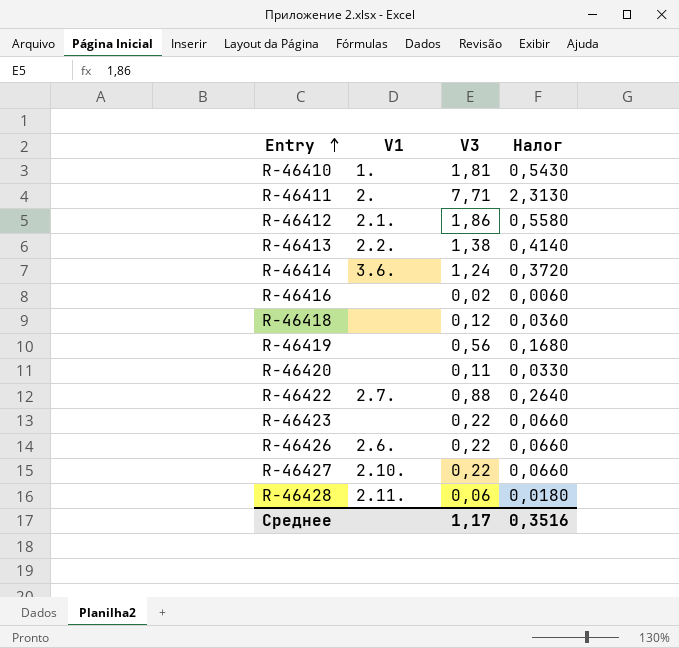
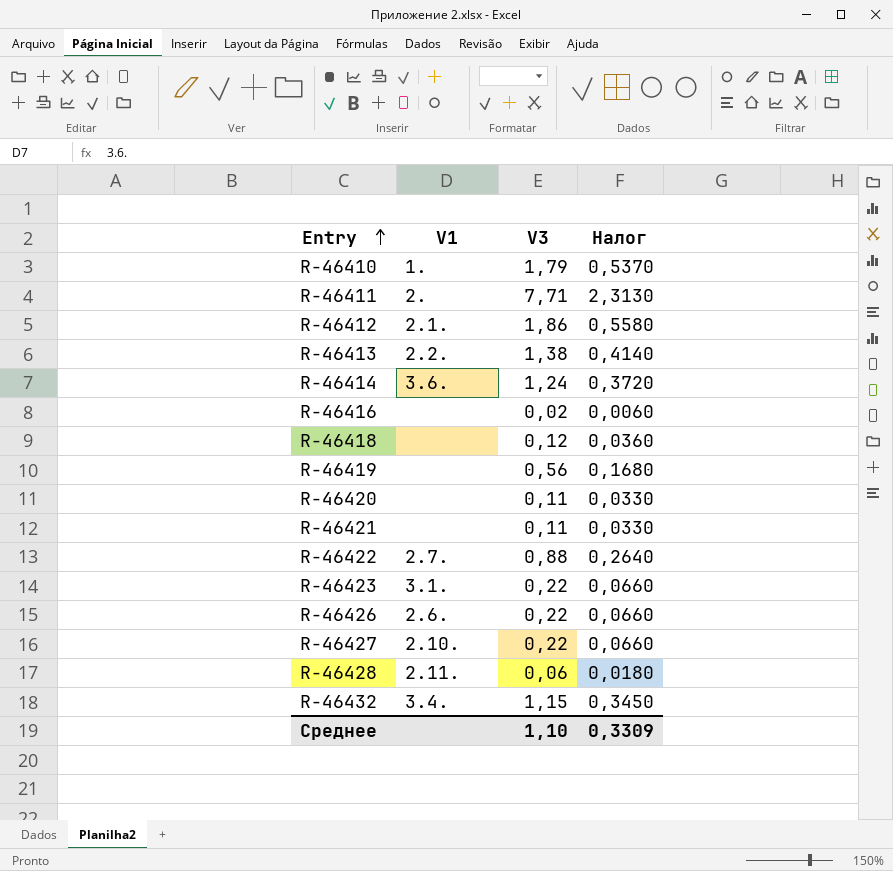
R-46410 | V3: 1,81 -> 1,79
R-46410 | Налог: 0,5430 -> 0,5370
row R-46421: none -> none | 0,11 | 0,0330
R-46423 | V1: none -> 3.1.
row R-46432: none -> 3.4. | 1,15 | 0,3450
Среднее | V3: 1,17 -> 1,10
Среднее | Налог: 0,3516 -> 0,3309

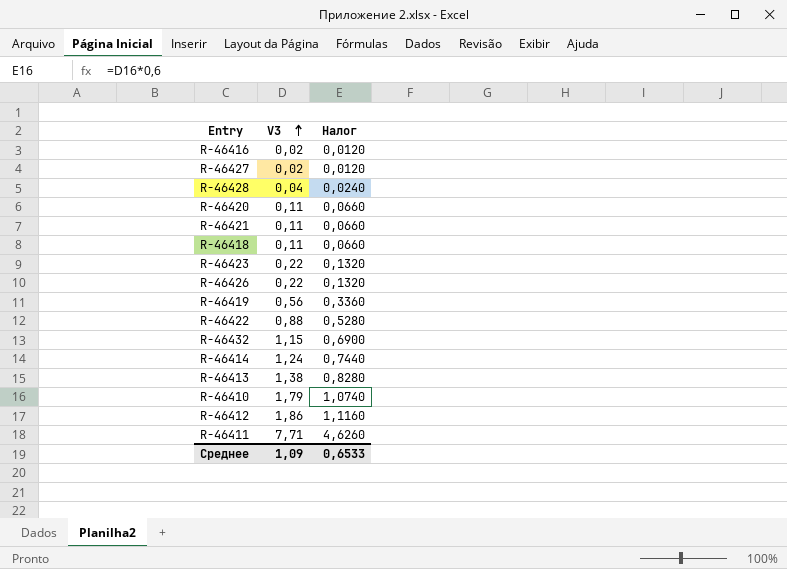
row order: Entry ascending -> V3 ascending
column V1 | position: 2 -> none
column Налог | formula: [V3] * 0,3 -> [V3] * 0,6
R-46427 | V3: 0,22 -> 0,02
R-46428 | V3: 0,06 -> 0,04
R-46418 | V3: 0,12 -> 0,11
Среднее | V3: 1,10 -> 1,09
Среднее | Налог: 0,3309 -> 0,6533

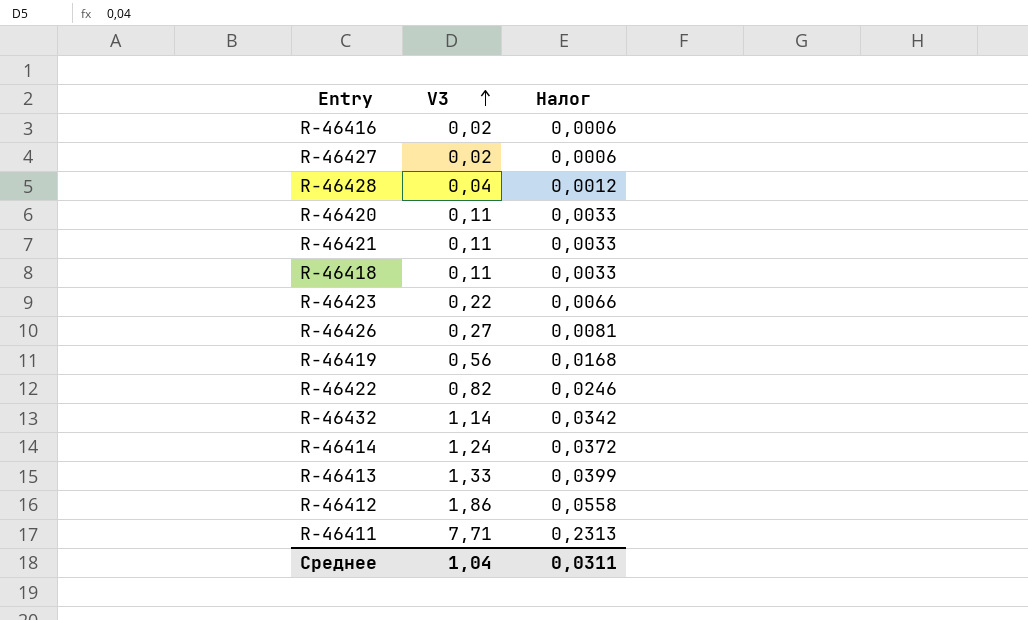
column Налог | formula: [V3] * 0,6 -> [V3] * 0,03
row R-46410: 1,79 | 1,0740 -> none
R-46426 | V3: 0,22 -> 0,27
R-46422 | V3: 0,88 -> 0,82
R-46432 | V3: 1,15 -> 1,14
R-46413 | V3: 1,38 -> 1,33
Среднее | V3: 1,09 -> 1,04
Среднее | Налог: 0,6533 -> 0,0311

